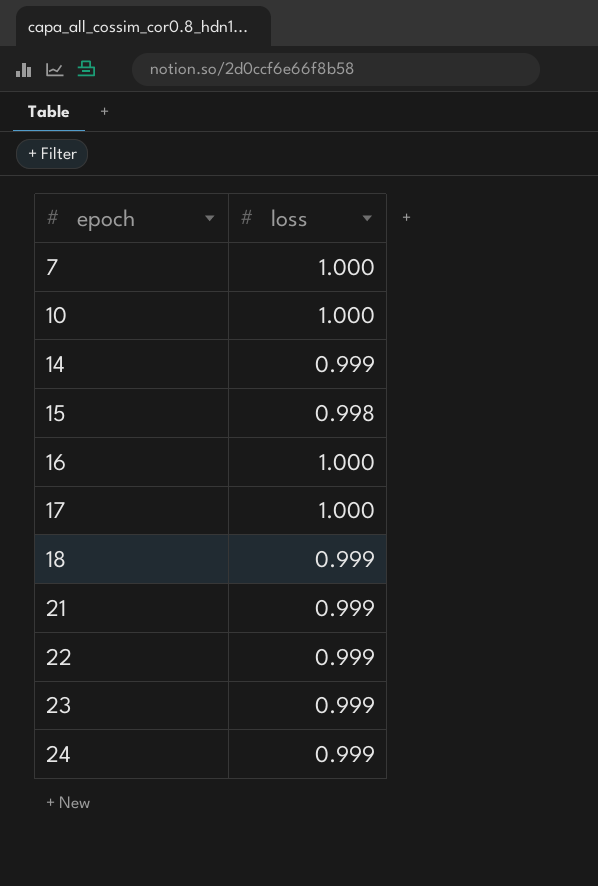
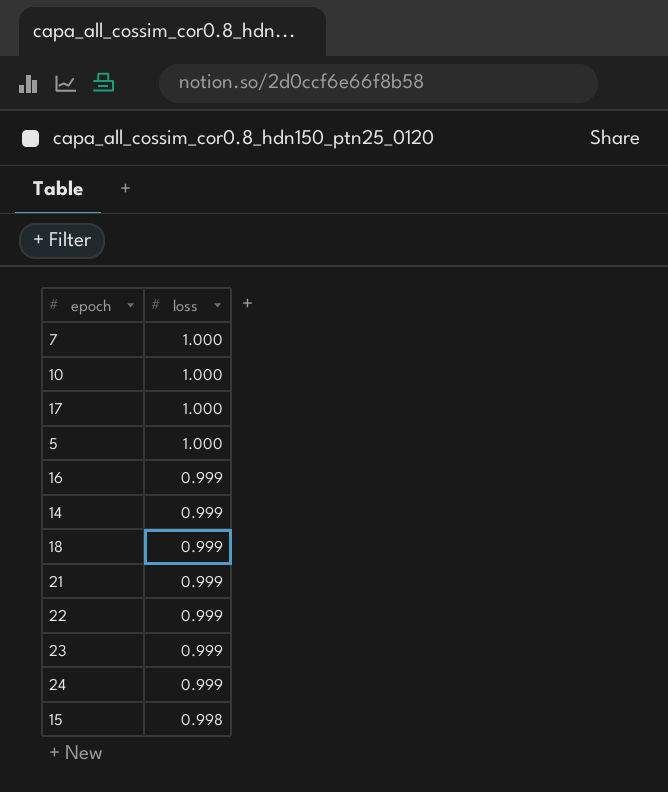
row order: epoch ascending -> loss descending
row 5: none -> 1.000
16 | loss: 1.000 -> 0.999

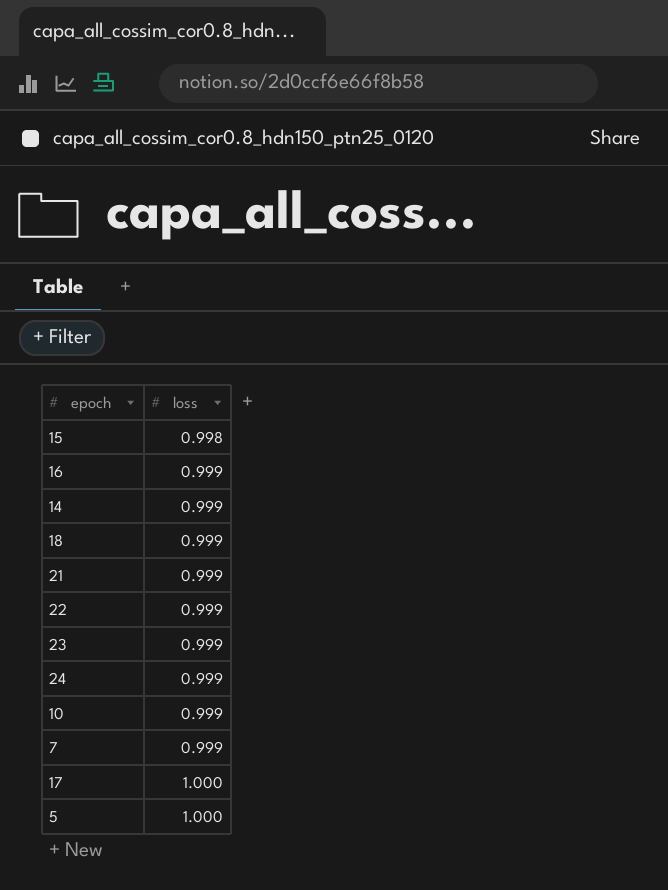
row order: loss descending -> loss ascending
10 | loss: 1.000 -> 0.999
7 | loss: 1.000 -> 0.999

